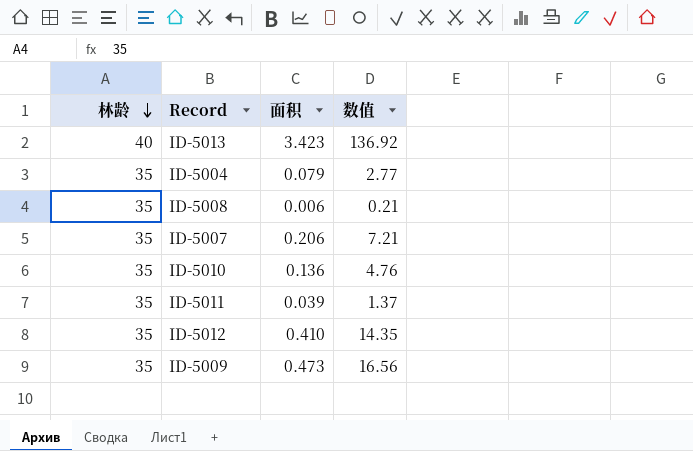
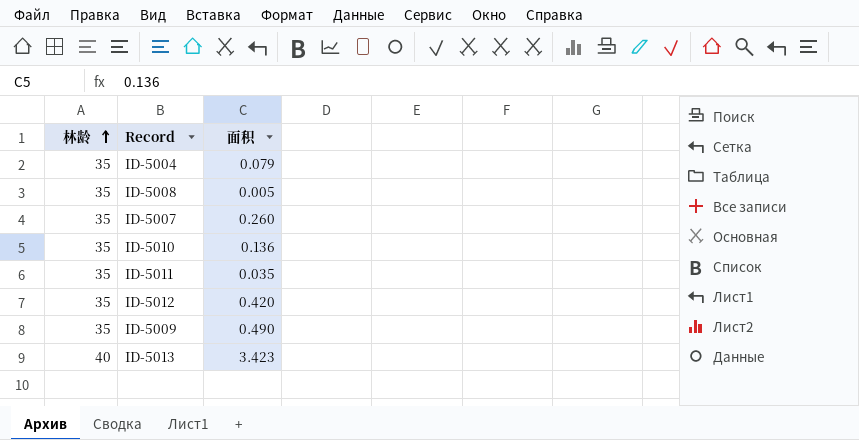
row order: 林龄 descending -> 林龄 ascending
column 数值 | formula: [林龄] * [面积] -> none
ID-5008 | 面积: 0.006 -> 0.005
ID-5007 | 面积: 0.206 -> 0.260
ID-5011 | 面积: 0.039 -> 0.035
ID-5012 | 面积: 0.410 -> 0.420
ID-5009 | 面积: 0.473 -> 0.490

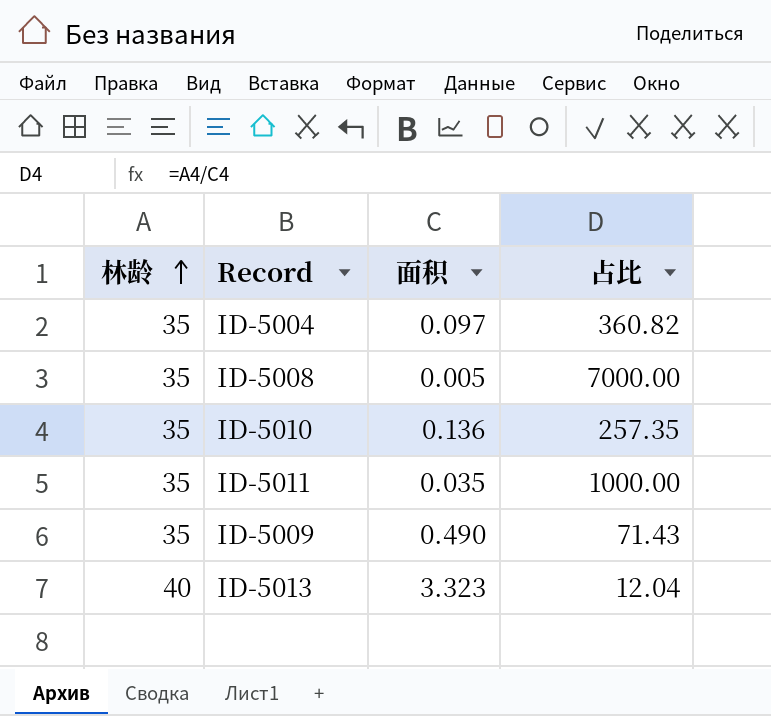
column 占比 | formula: none -> [林龄] / [面积]
row ID-5007: 35 | 0.260 -> none
row ID-5012: 35 | 0.420 -> none
ID-5004 | 面积: 0.079 -> 0.097
ID-5013 | 面积: 3.423 -> 3.323

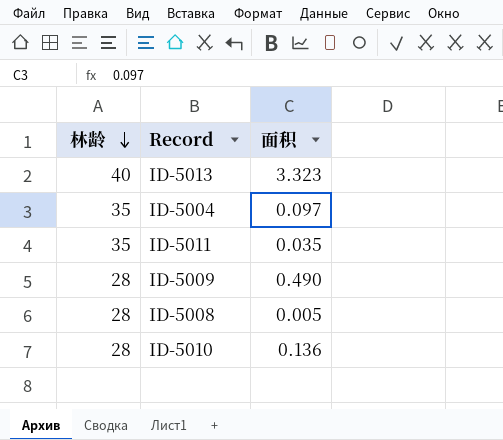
row order: 林龄 ascending -> 林龄 descending
column 占比 | formula: [林龄] / [面积] -> none
ID-5009 | 林龄: 35 -> 28
ID-5008 | 林龄: 35 -> 28
ID-5010 | 林龄: 35 -> 28

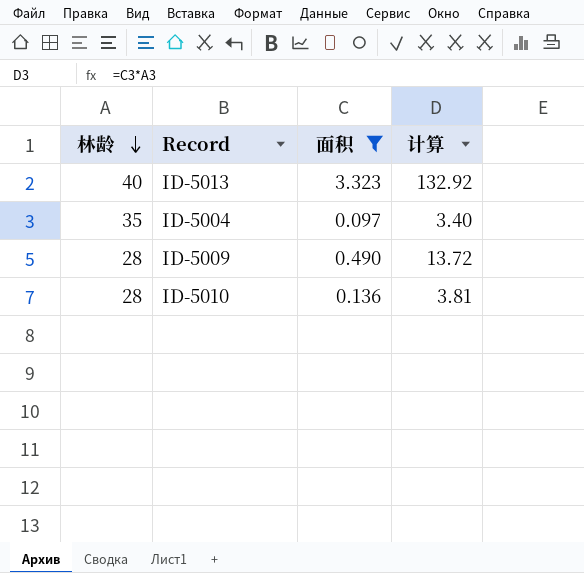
filter: none -> 面积 >= 0.097
column 计算 | formula: none -> [林龄] * [面积]

